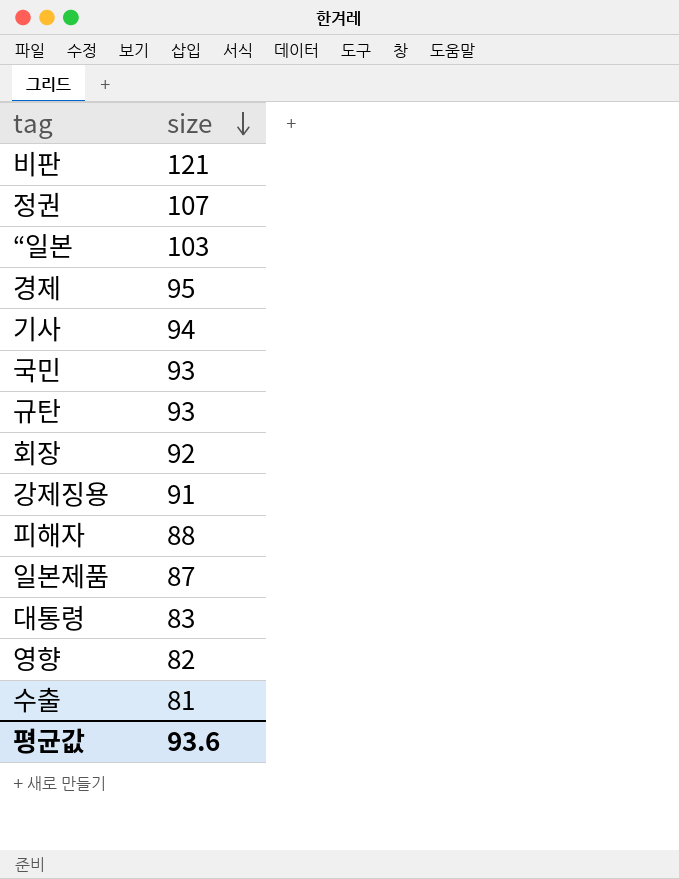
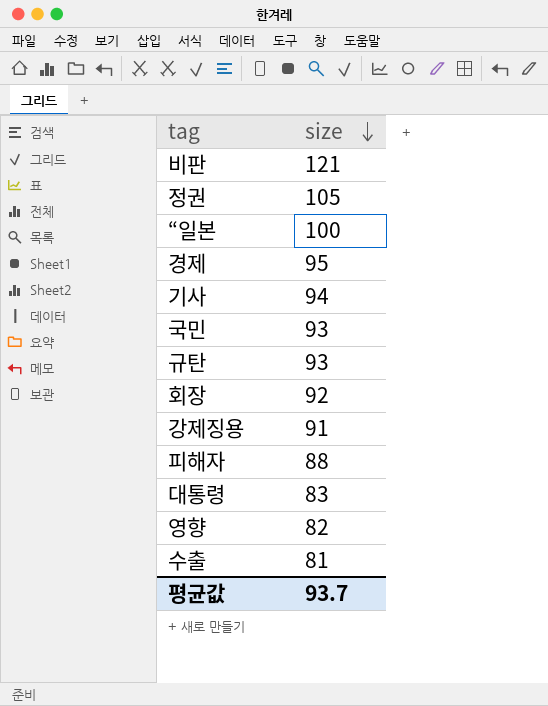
row 일본제품: 87 -> none
정권 | size: 107 -> 105
“일본 | size: 103 -> 100
평균값 | size: 93.6 -> 93.7

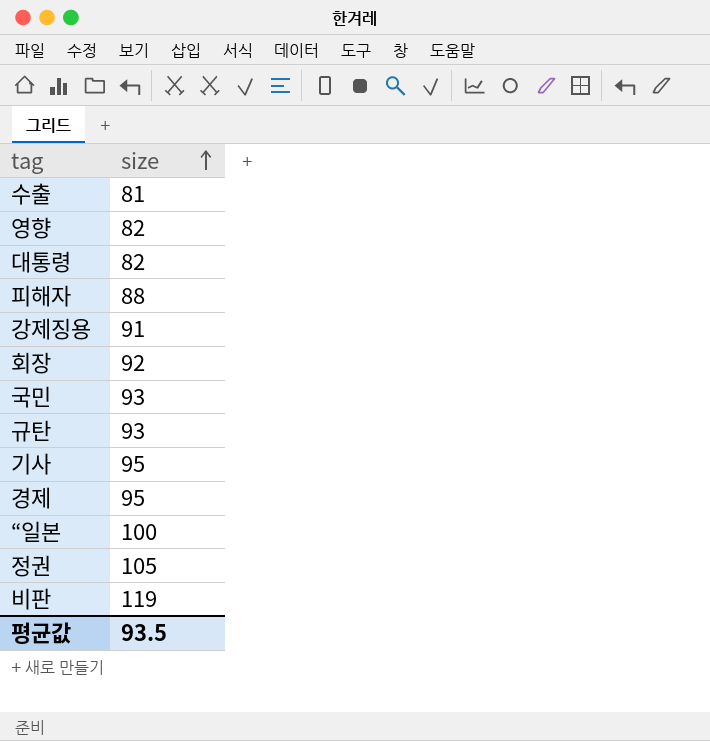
row order: size descending -> size ascending
대통령 | size: 83 -> 82
기사 | size: 94 -> 95
비판 | size: 121 -> 119
평균값 | size: 93.7 -> 93.5

